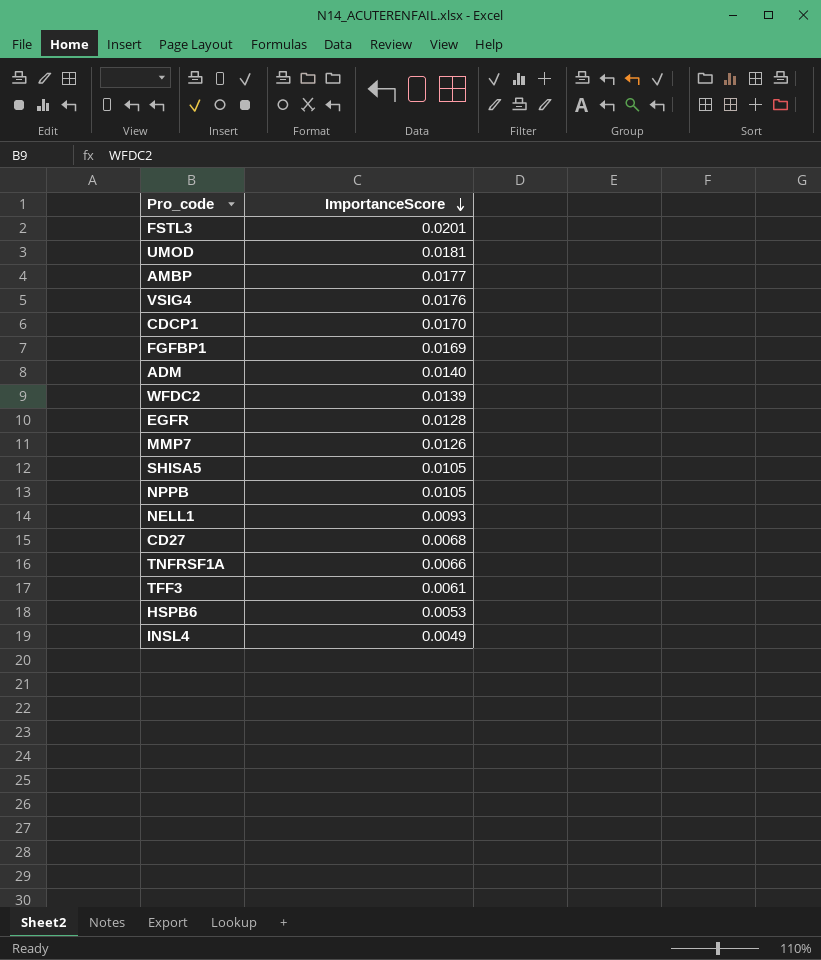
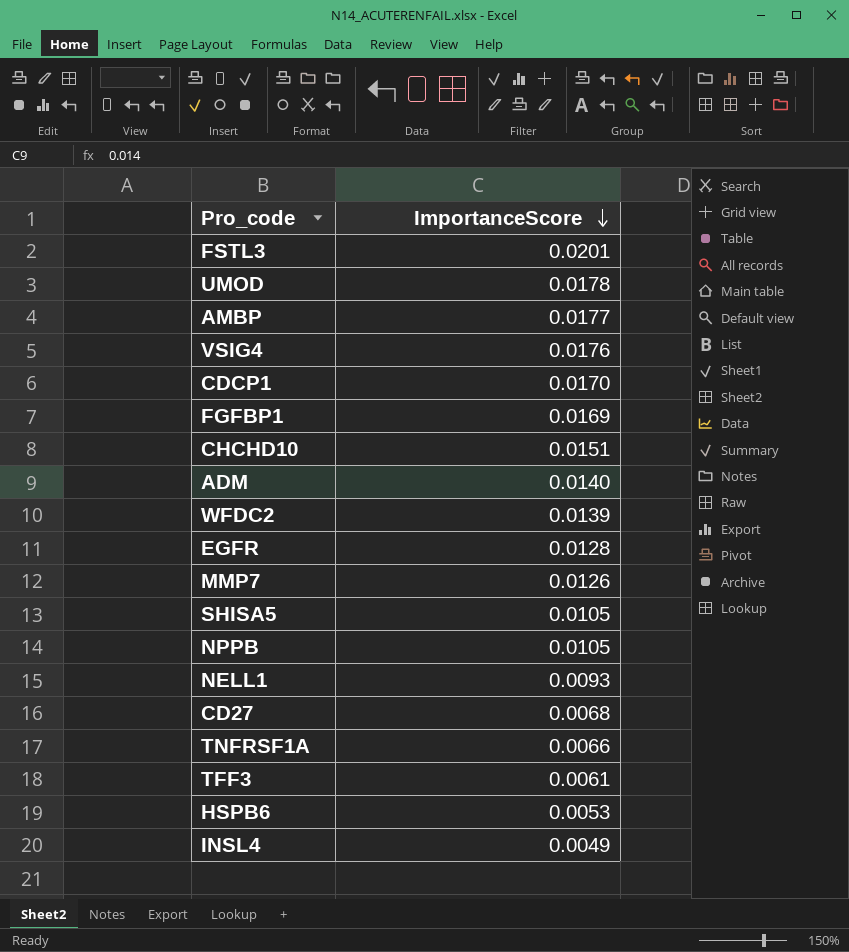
UMOD | ImportanceScore: 0.0181 -> 0.0178
row CHCHD10: none -> 0.0151

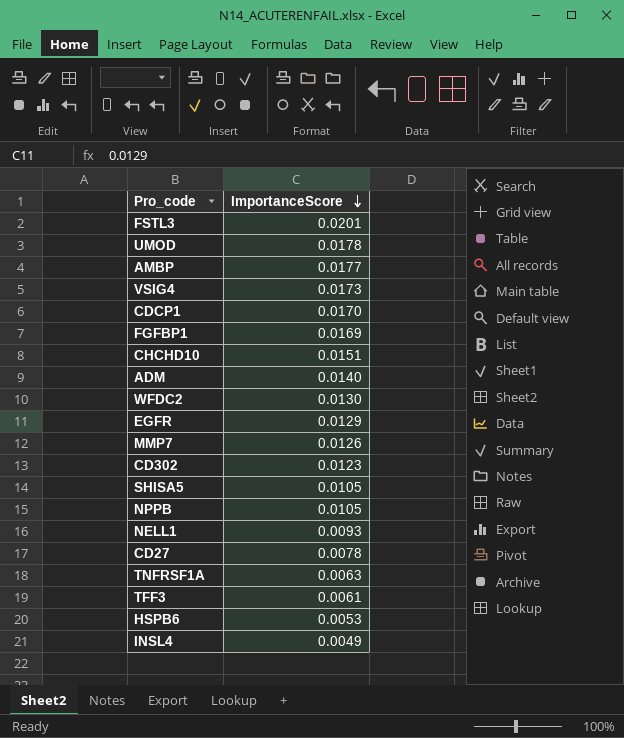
VSIG4 | ImportanceScore: 0.0176 -> 0.0173
WFDC2 | ImportanceScore: 0.0139 -> 0.0130
EGFR | ImportanceScore: 0.0128 -> 0.0129
row CD302: none -> 0.0123
CD27 | ImportanceScore: 0.0068 -> 0.0078
TNFRSF1A | ImportanceScore: 0.0066 -> 0.0063

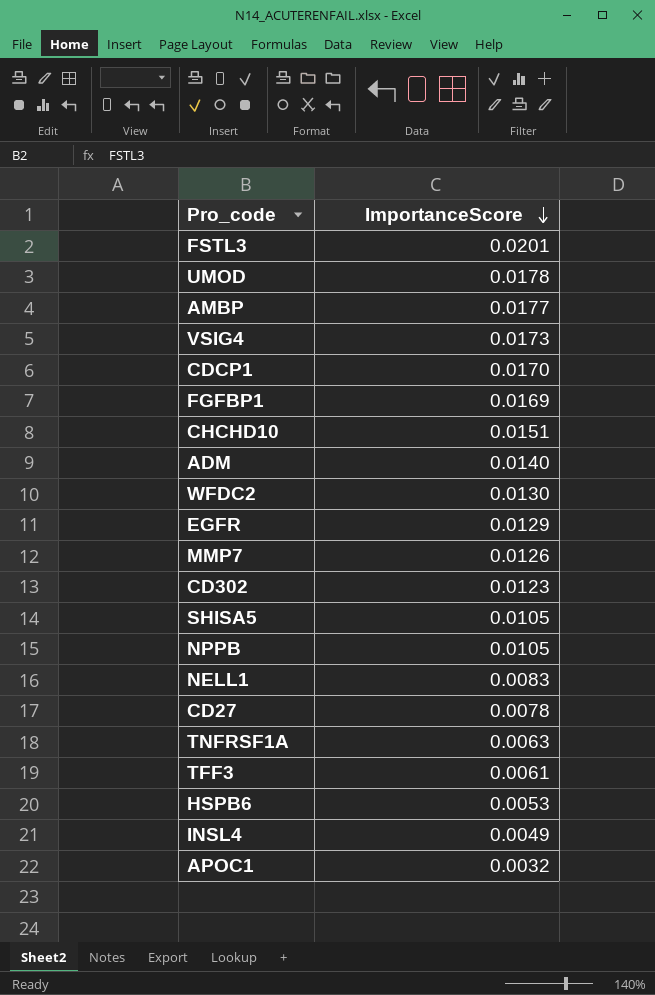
NELL1 | ImportanceScore: 0.0093 -> 0.0083
row APOC1: none -> 0.0032

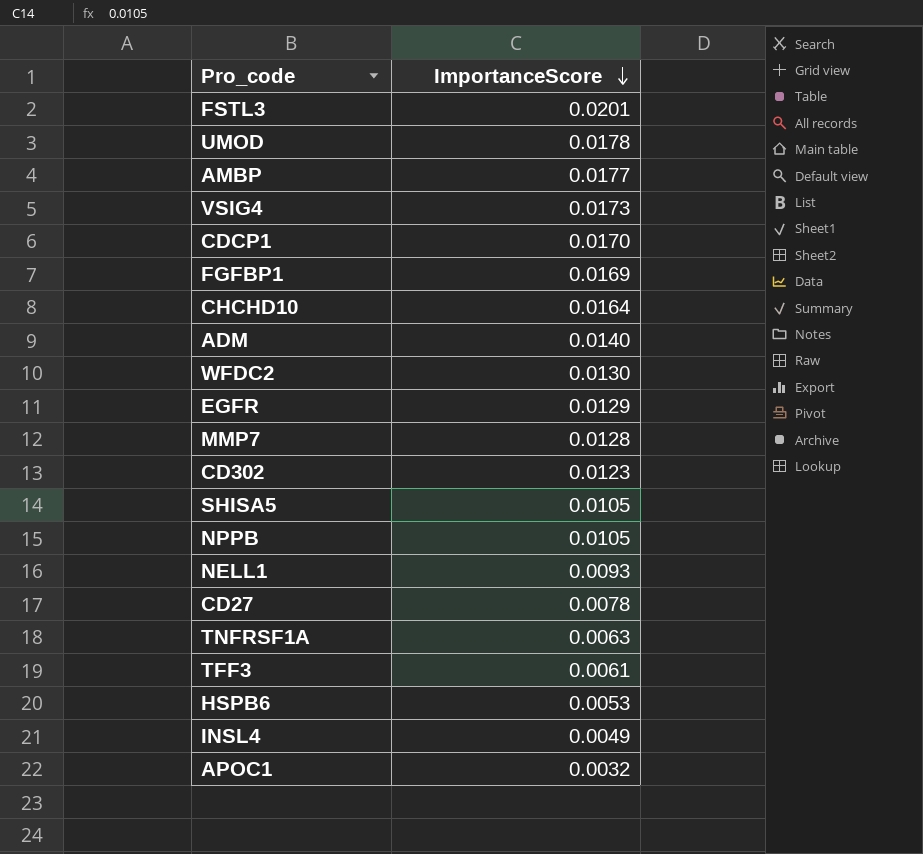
CHCHD10 | ImportanceScore: 0.0151 -> 0.0164
MMP7 | ImportanceScore: 0.0126 -> 0.0128
NELL1 | ImportanceScore: 0.0083 -> 0.0093

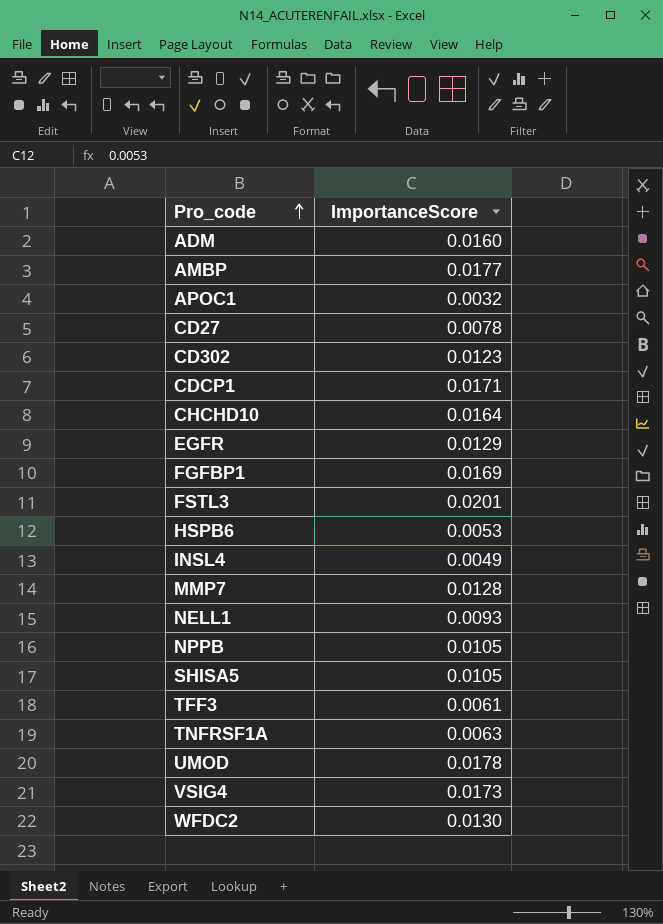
row order: ImportanceScore descending -> Pro_code ascending
ADM | ImportanceScore: 0.0140 -> 0.0160
CDCP1 | ImportanceScore: 0.0170 -> 0.0171

